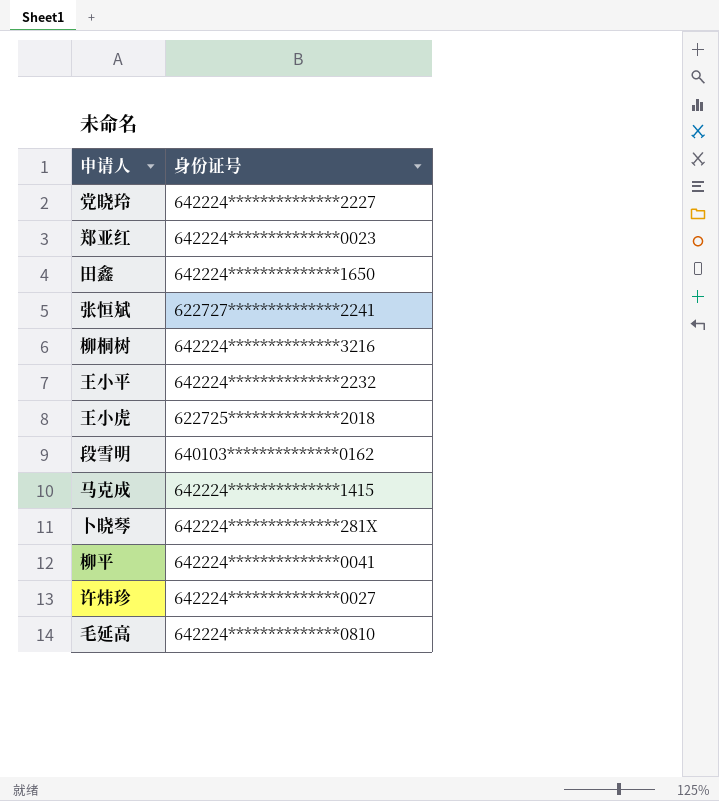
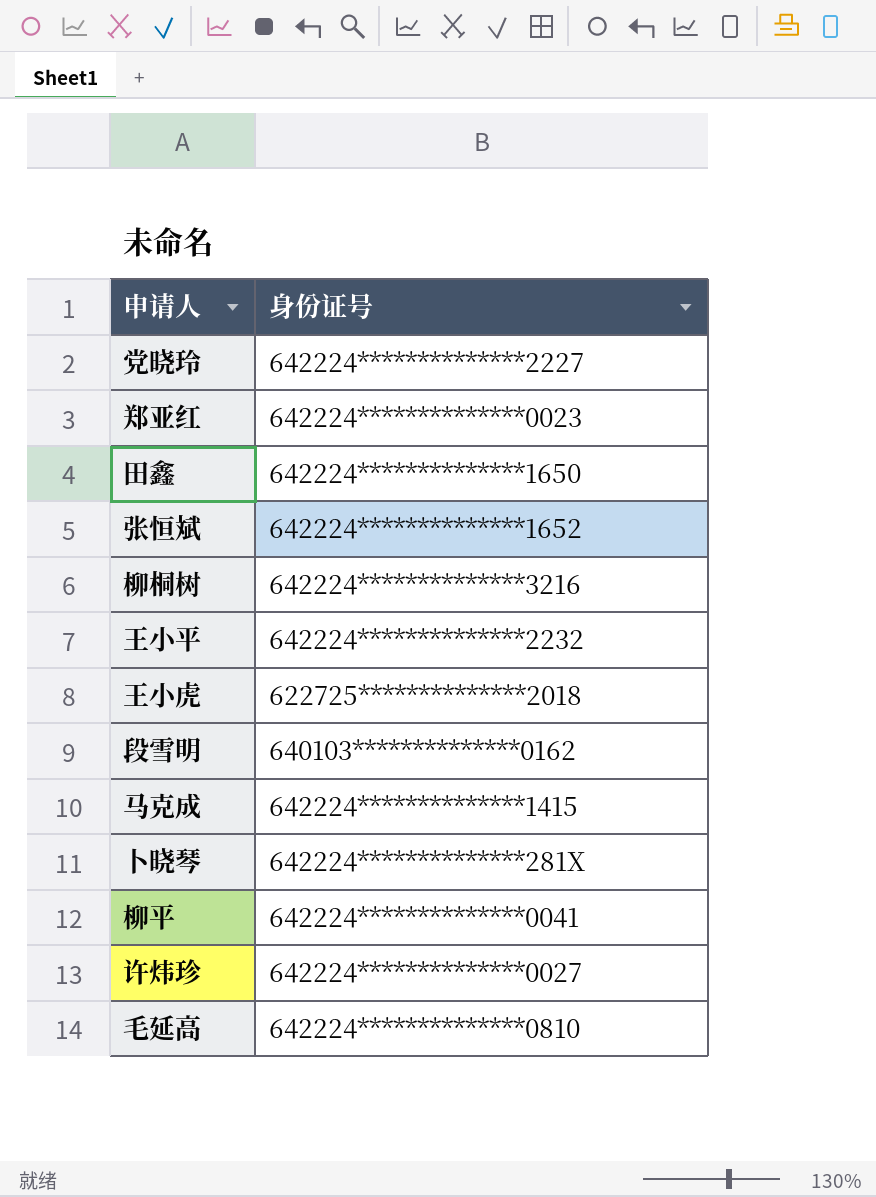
张恒斌 | 身份证号: 622727**************2241 -> 642224**************1652

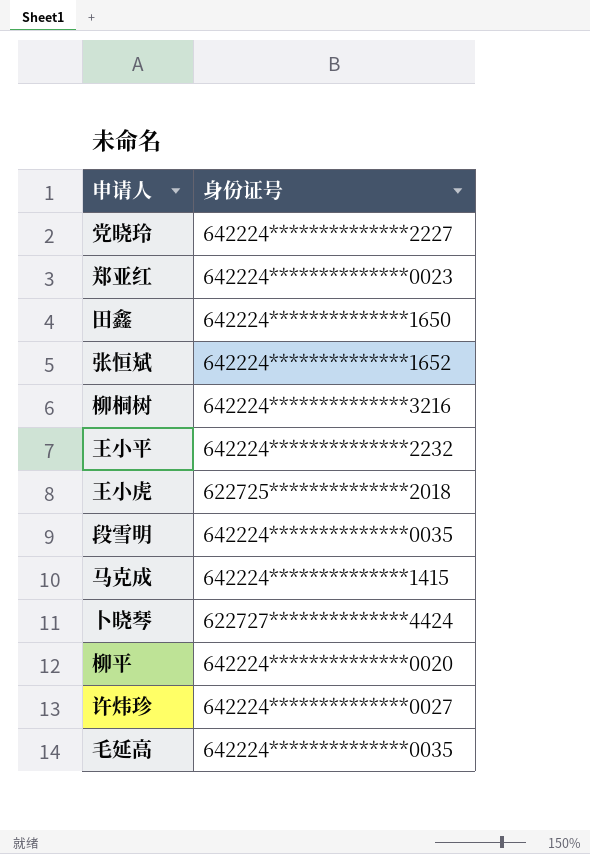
段雪明 | 身份证号: 640103**************0162 -> 642224**************0035
卜晓琴 | 身份证号: 642224**************281X -> 622727**************4424
柳平 | 身份证号: 642224**************0041 -> 642224**************0020
毛延高 | 身份证号: 642224**************0810 -> 642224**************0035

